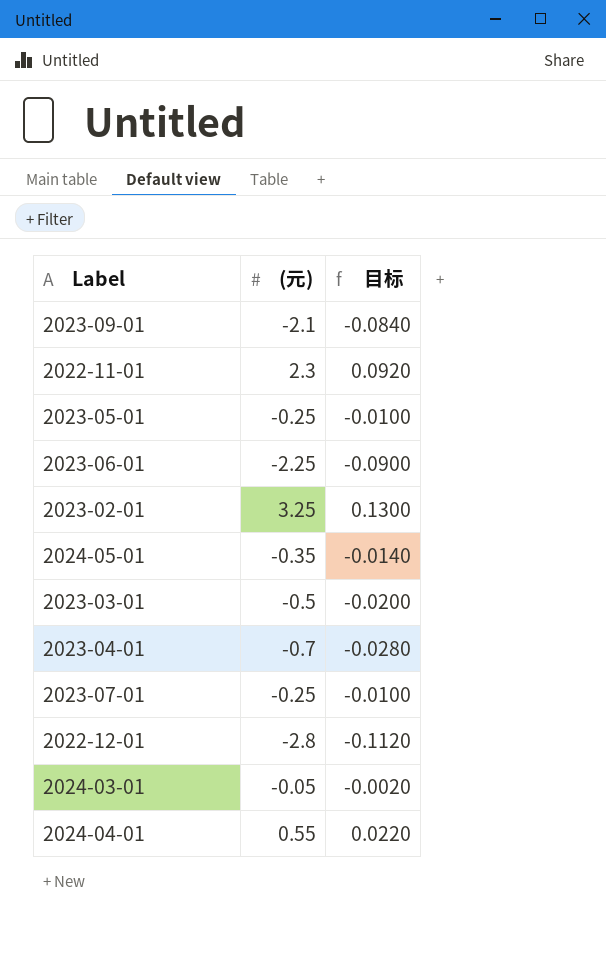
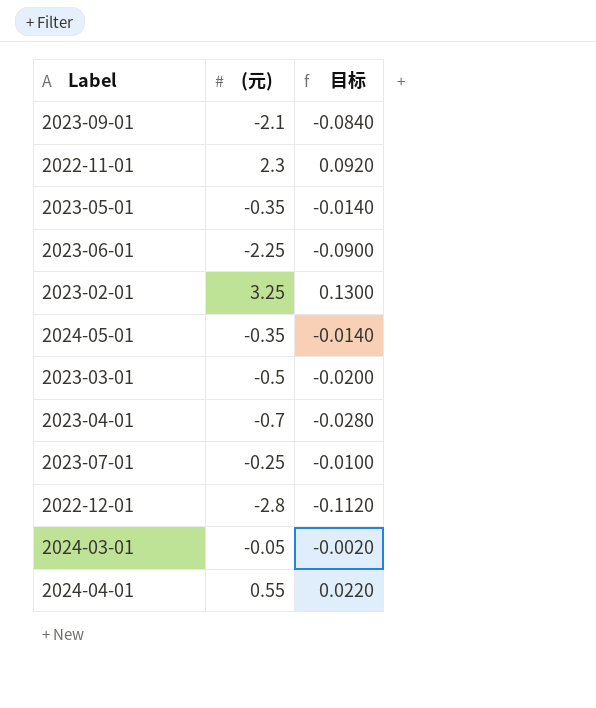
2023-05-01 | (元): -0.25 -> -0.35
2023-05-01 | 目标: -0.0100 -> -0.0140

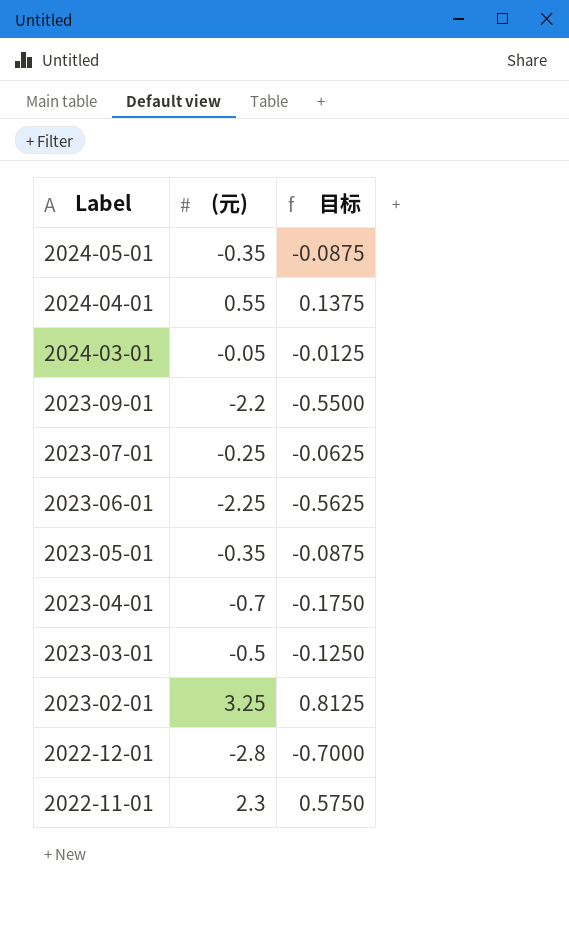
row order: none -> Label descending
column 目标 | formula: [(元)] * 0.04 -> [(元)] * 0.25
2023-09-01 | (元): -2.1 -> -2.2

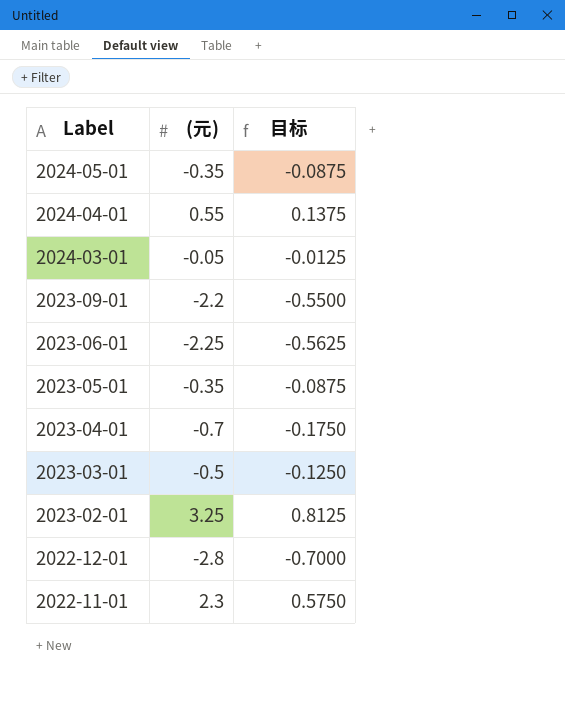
row 2023-07-01: -0.25 | -0.0625 -> none

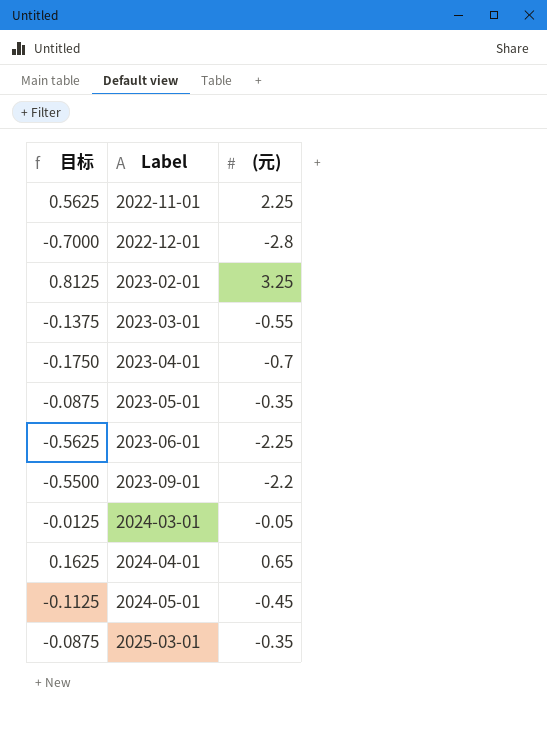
row order: Label descending -> Label ascending
column 目标 | position: 3 -> 1
2022-11-01 | 目标: 0.5750 -> 0.5625
2022-11-01 | (元): 2.3 -> 2.25
2023-03-01 | 目标: -0.1250 -> -0.1375
2023-03-01 | (元): -0.5 -> -0.55
2024-04-01 | 目标: 0.1375 -> 0.1625
2024-04-01 | (元): 0.55 -> 0.65
2024-05-01 | 目标: -0.0875 -> -0.1125
2024-05-01 | (元): -0.35 -> -0.45
row 2025-03-01: none -> -0.0875 | -0.35

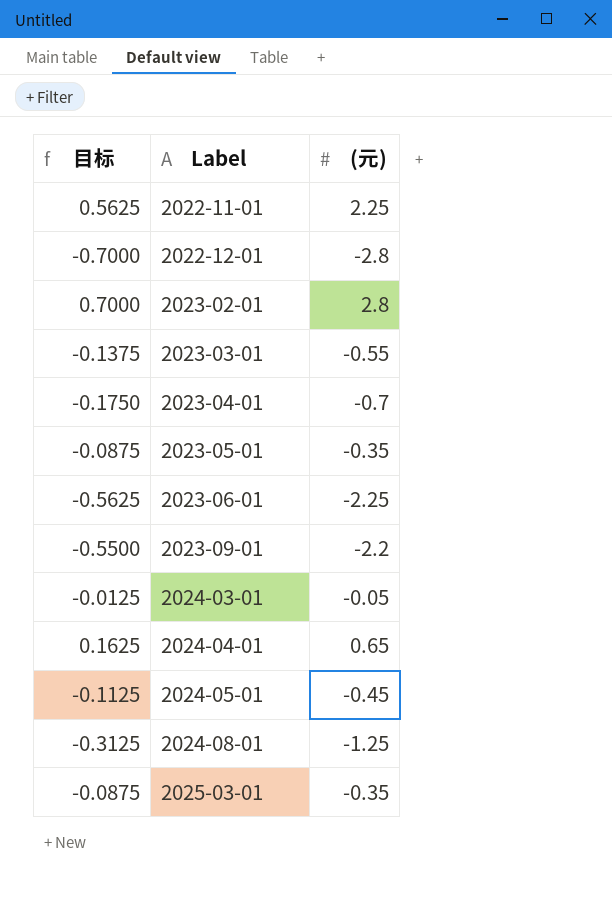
2023-02-01 | 目标: 0.8125 -> 0.7000
2023-02-01 | (元): 3.25 -> 2.8
row 2024-08-01: none -> -0.3125 | -1.25

